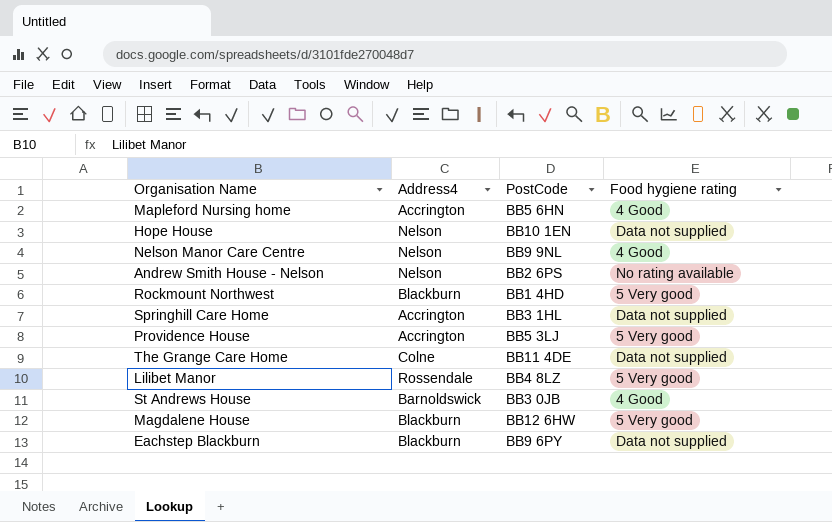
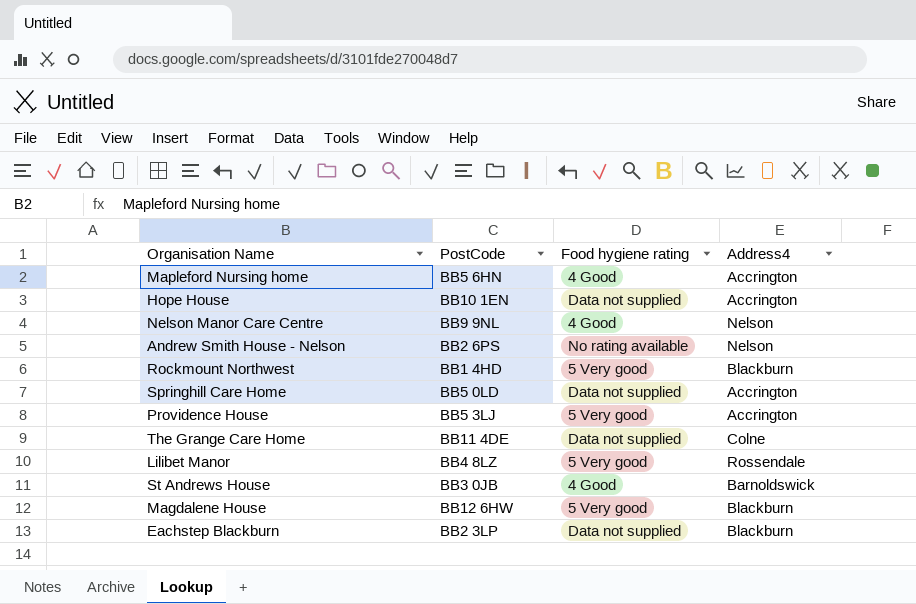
column Address4 | position: 2 -> 4
Hope House | Address4: Nelson -> Accrington
Springhill Care Home | PostCode: BB3 1HL -> BB5 0LD
Eachstep Blackburn | PostCode: BB9 6PY -> BB2 3LP

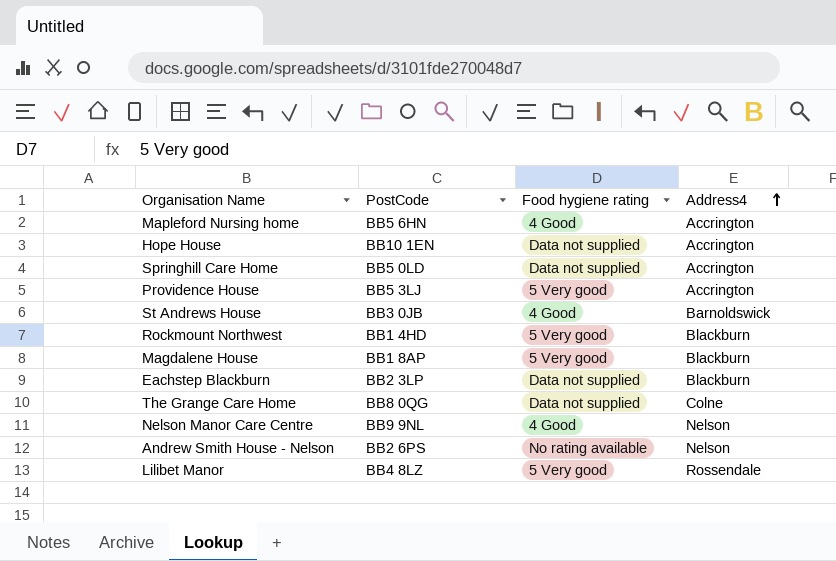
row order: none -> Address4 ascending
Magdalene House | PostCode: BB12 6HW -> BB1 8AP
The Grange Care Home | PostCode: BB11 4DE -> BB8 0QG

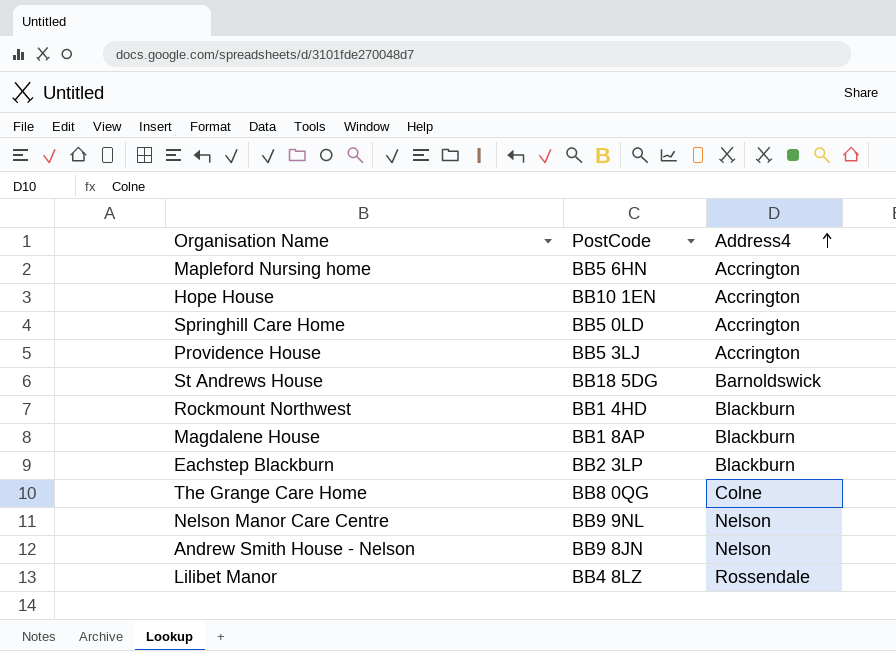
column Food hygiene rating | position: 3 -> none
St Andrews House | PostCode: BB3 0JB -> BB18 5DG
Andrew Smith House - Nelson | PostCode: BB2 6PS -> BB9 8JN

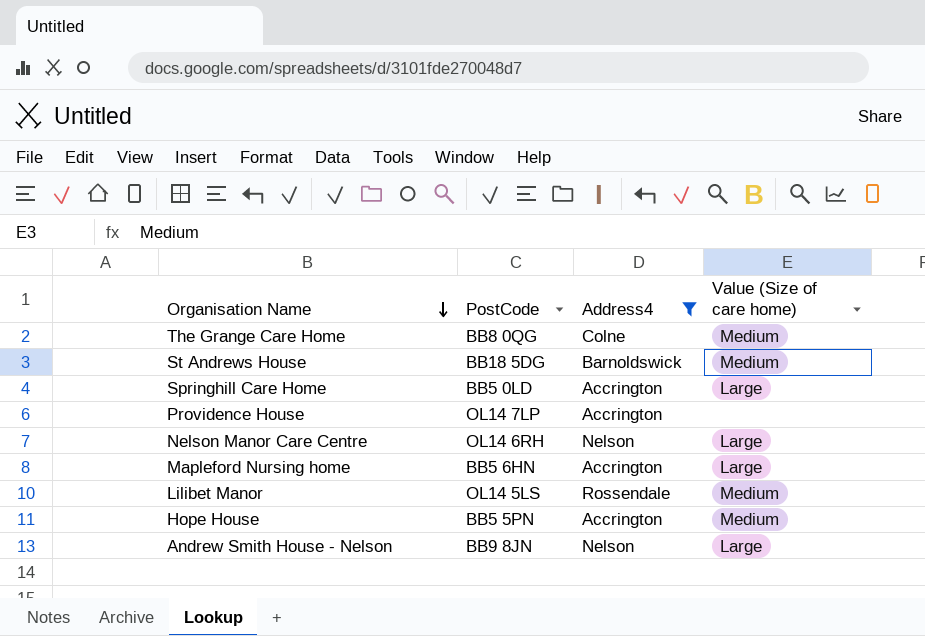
filter: none -> Address4 != Blackburn
row order: Address4 ascending -> Organisation Name descending
column Value (Size of care home) | position: none -> 4
Providence House | PostCode: BB5 3LJ -> OL14 7LP
Nelson Manor Care Centre | PostCode: BB9 9NL -> OL14 6RH
Lilibet Manor | PostCode: BB4 8LZ -> OL14 5LS
Hope House | PostCode: BB10 1EN -> BB5 5PN

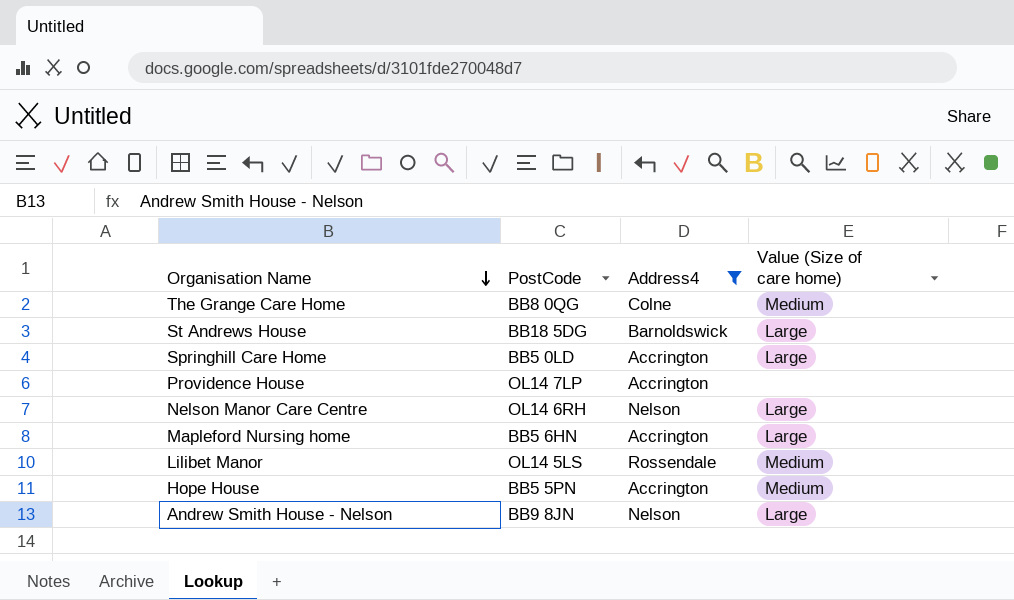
St Andrews House | Value (Size of care home): Medium -> Large

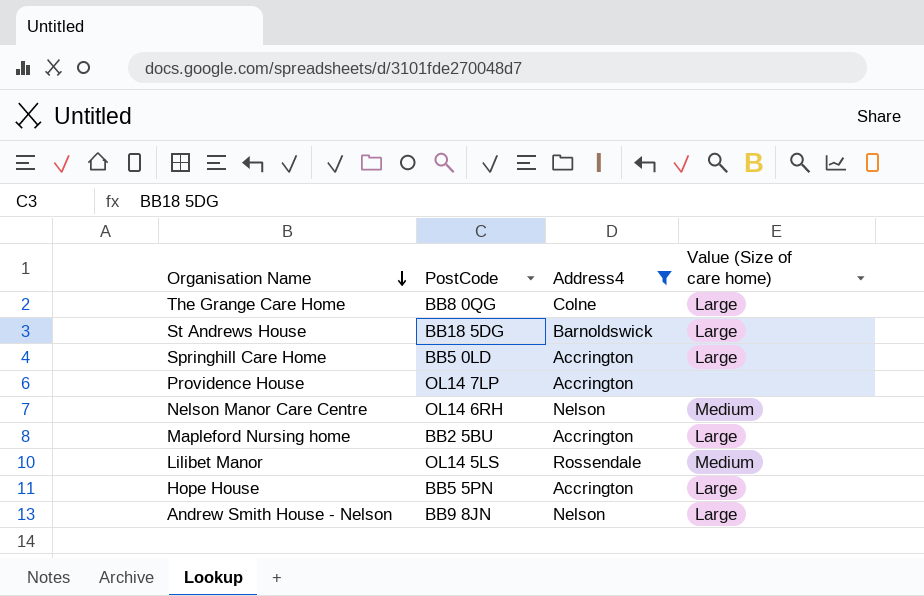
The Grange Care Home | Value (Size of care home): Medium -> Large
Nelson Manor Care Centre | Value (Size of care home): Large -> Medium
Mapleford Nursing home | PostCode: BB5 6HN -> BB2 5BU
Hope House | Value (Size of care home): Medium -> Large

